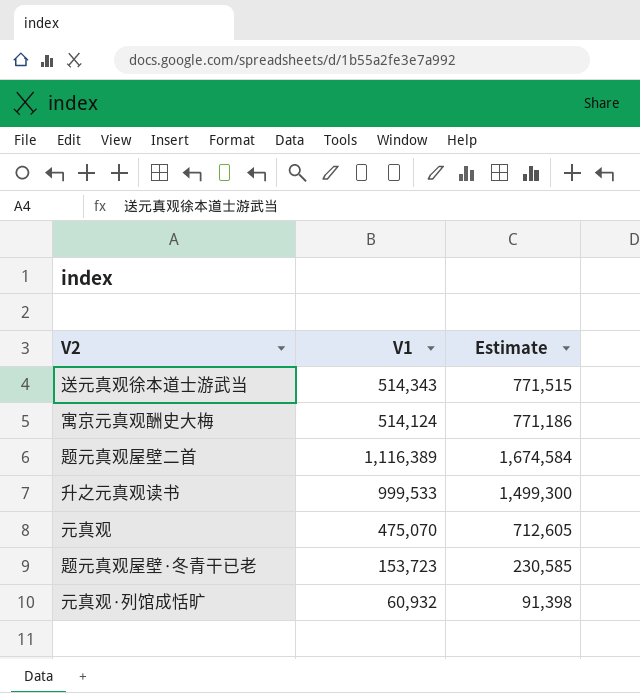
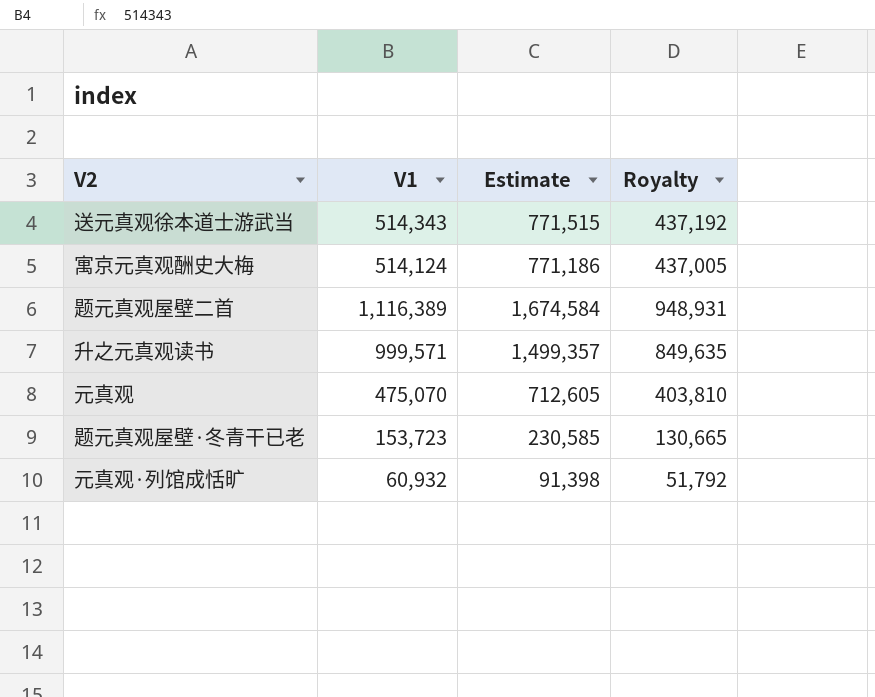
column Royalty | formula: none -> [V1] * 0.85
升之元真观读书 | V1: 999,533 -> 999,571
升之元真观读书 | Estimate: 1,499,300 -> 1,499,357

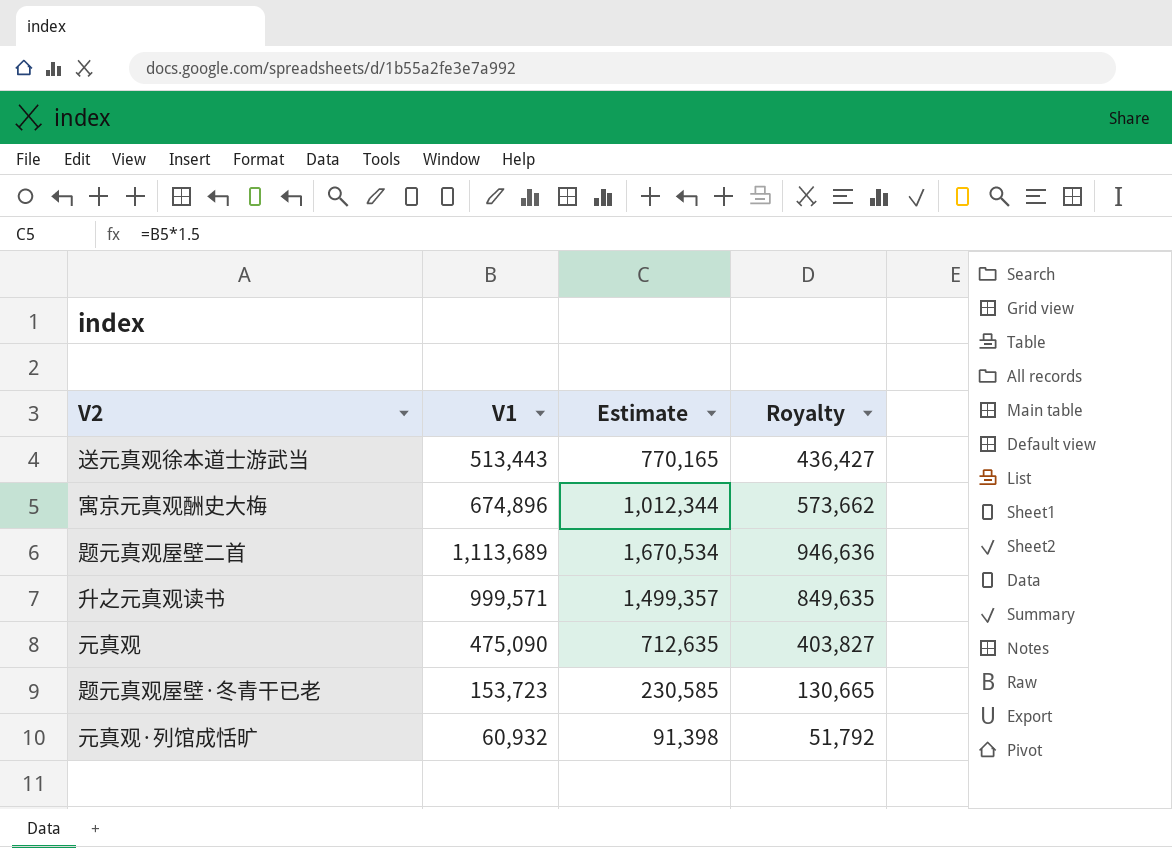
送元真观徐本道士游武当 | V1: 514,343 -> 513,443
送元真观徐本道士游武当 | Estimate: 771,515 -> 770,165
送元真观徐本道士游武当 | Royalty: 437,192 -> 436,427
寓京元真观酬史大梅 | V1: 514,124 -> 674,896
寓京元真观酬史大梅 | Estimate: 771,186 -> 1,012,344
寓京元真观酬史大梅 | Royalty: 437,005 -> 573,662
题元真观屋壁二首 | V1: 1,116,389 -> 1,113,689
题元真观屋壁二首 | Estimate: 1,674,584 -> 1,670,534
题元真观屋壁二首 | Royalty: 948,931 -> 946,636
元真观 | V1: 475,070 -> 475,090
元真观 | Estimate: 712,605 -> 712,635
元真观 | Royalty: 403,810 -> 403,827

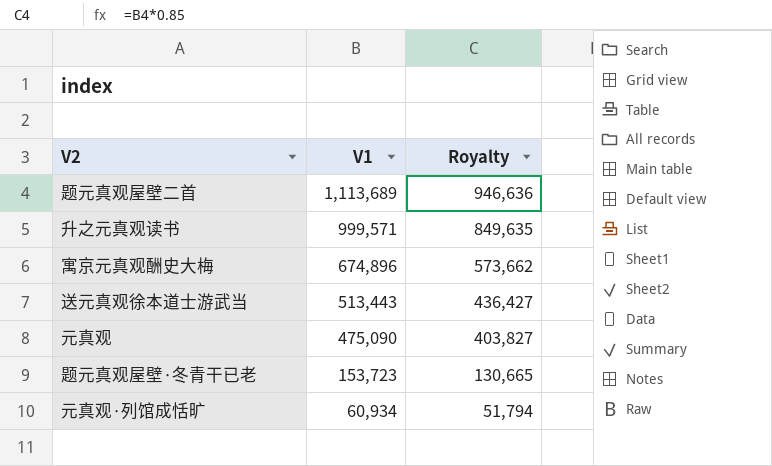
row order: none -> V1 descending
column Estimate | formula: [V1] * 1.5 -> none
元真观·列馆成恬旷 | V1: 60,932 -> 60,934
元真观·列馆成恬旷 | Royalty: 51,792 -> 51,794

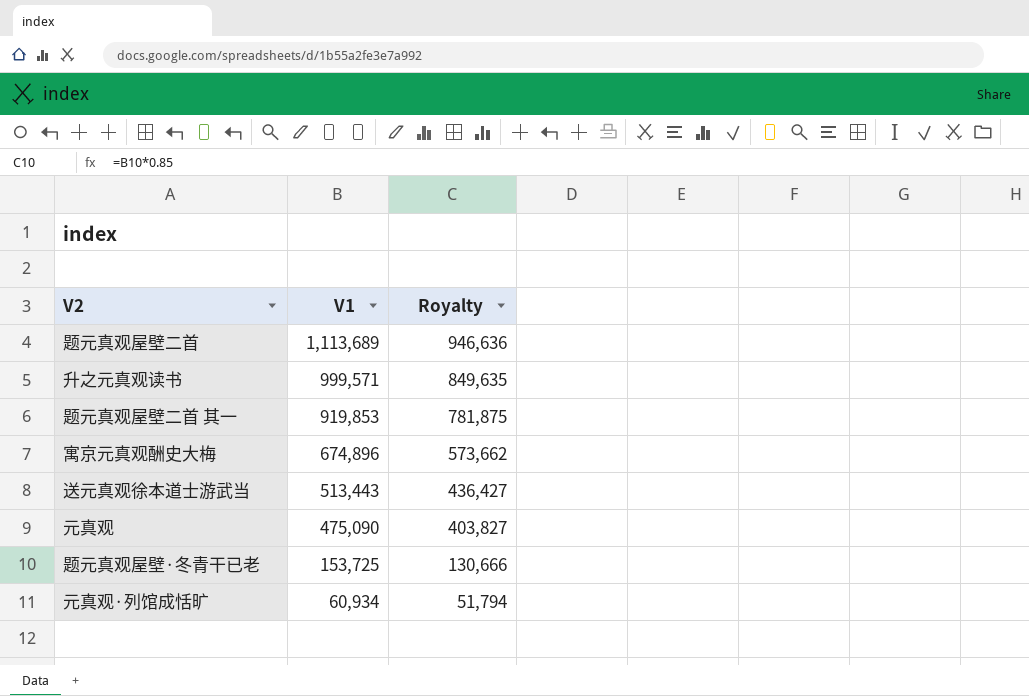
row 题元真观屋壁二首 其一: none -> 919,853 | 781,875
题元真观屋壁·冬青干已老 | V1: 153,723 -> 153,725
题元真观屋壁·冬青干已老 | Royalty: 130,665 -> 130,666

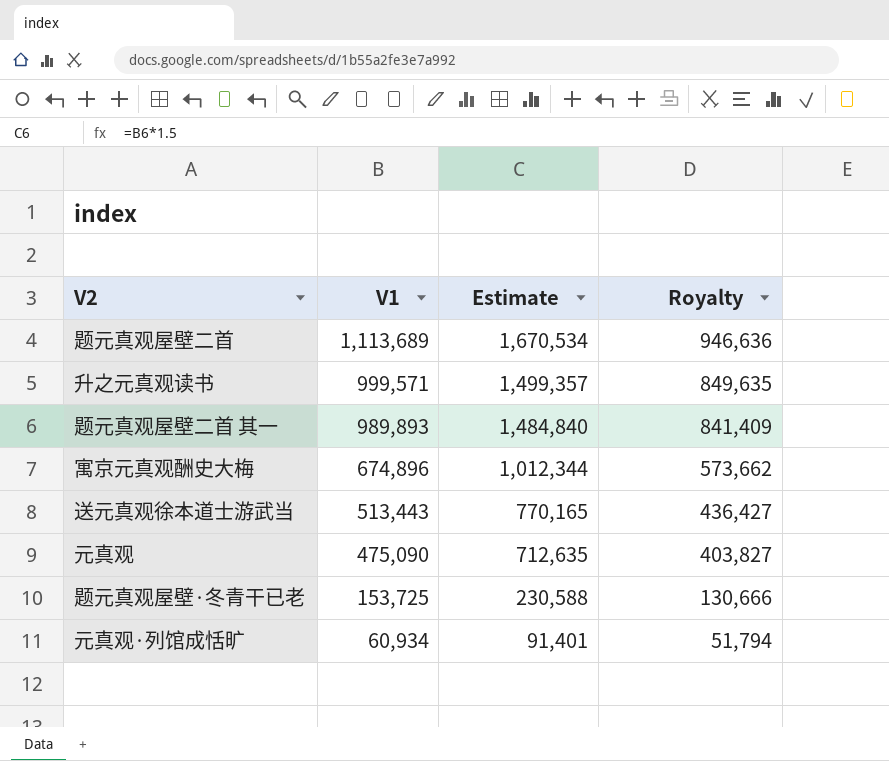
column Estimate | formula: none -> [V1] * 1.5
题元真观屋壁二首 其一 | V1: 919,853 -> 989,893
题元真观屋壁二首 其一 | Royalty: 781,875 -> 841,409

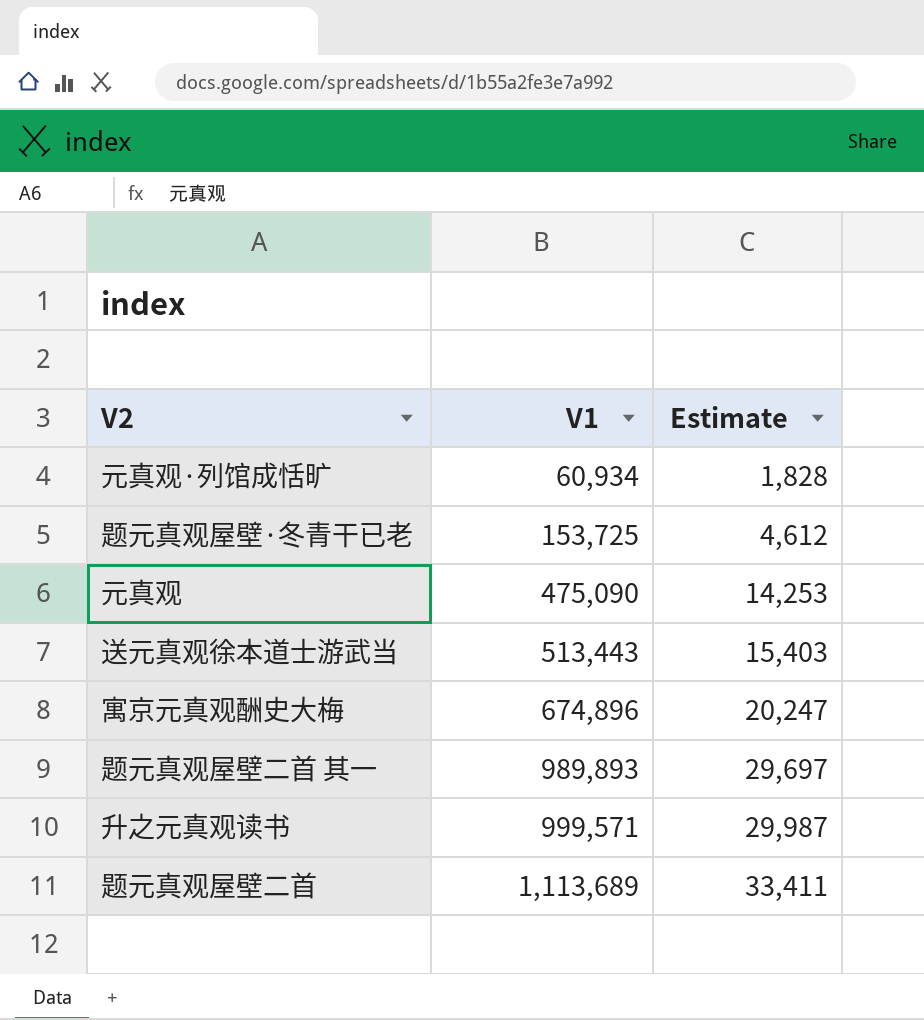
row order: V1 descending -> V1 ascending
column Royalty | formula: [V1] * 0.85 -> none
column Estimate | formula: [V1] * 1.5 -> [V1] * 0.03

